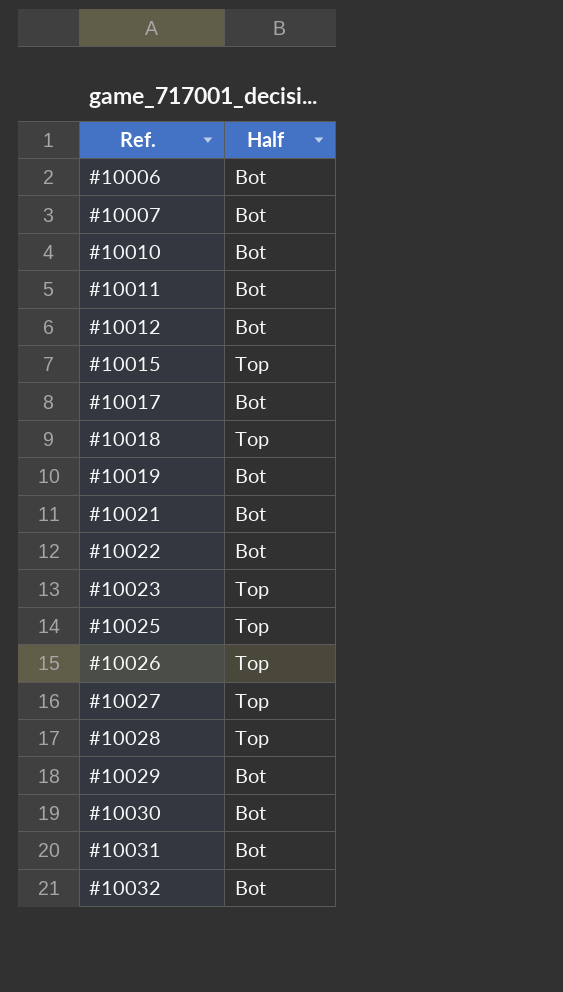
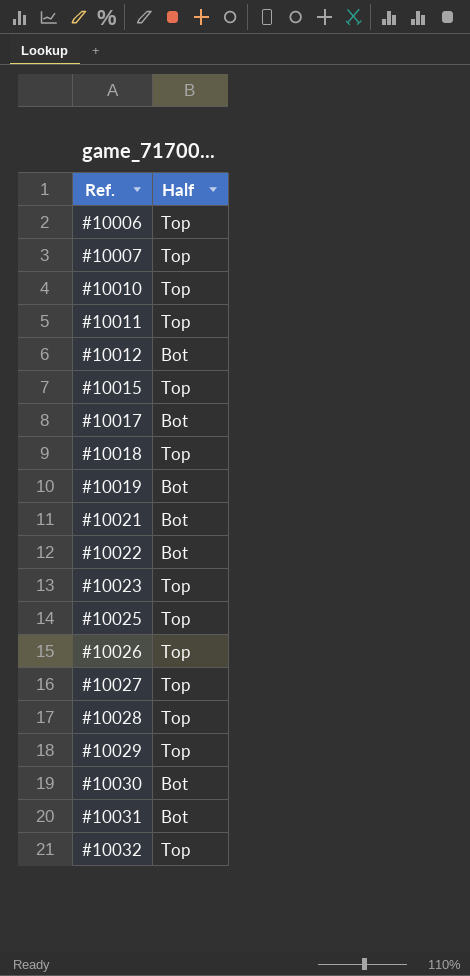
#10006 | Half: Bot -> Top
#10007 | Half: Bot -> Top
#10010 | Half: Bot -> Top
#10011 | Half: Bot -> Top
#10029 | Half: Bot -> Top
#10032 | Half: Bot -> Top

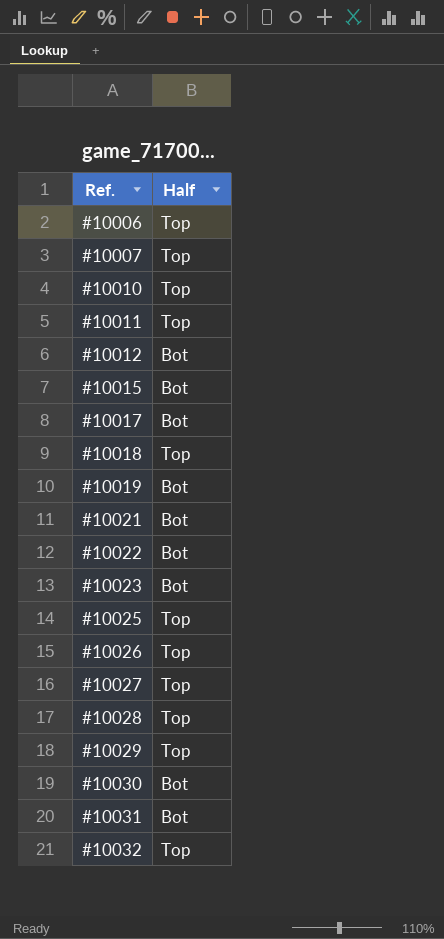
#10015 | Half: Top -> Bot
#10023 | Half: Top -> Bot

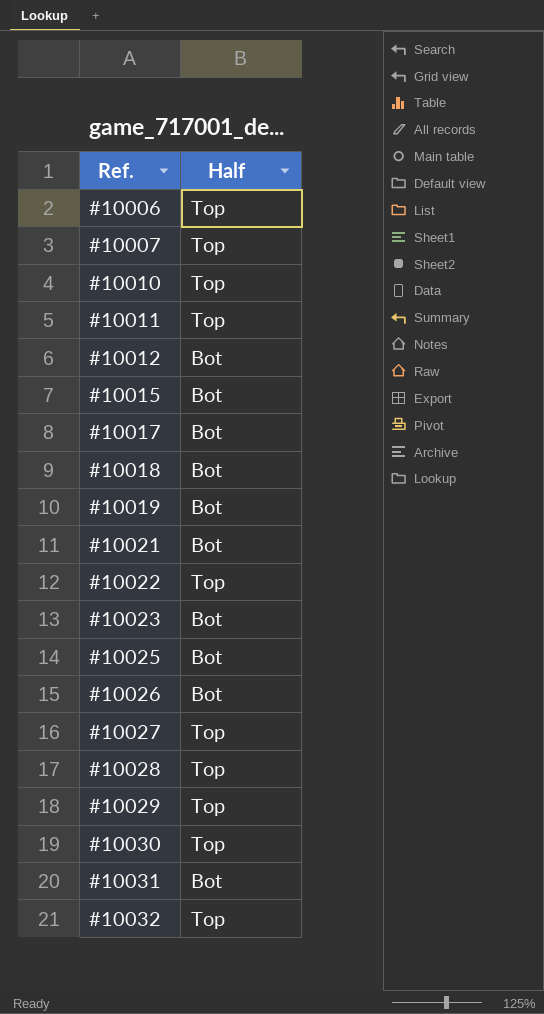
#10018 | Half: Top -> Bot
#10022 | Half: Bot -> Top
#10025 | Half: Top -> Bot
#10026 | Half: Top -> Bot
#10030 | Half: Bot -> Top

